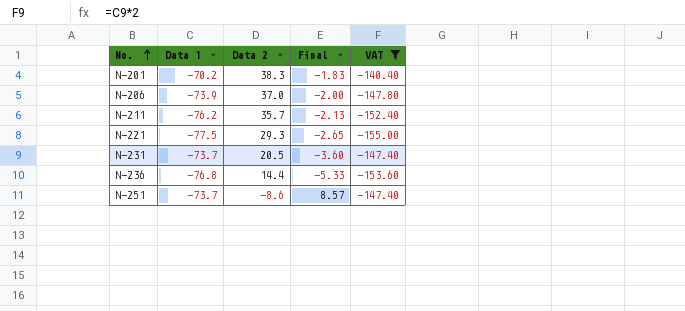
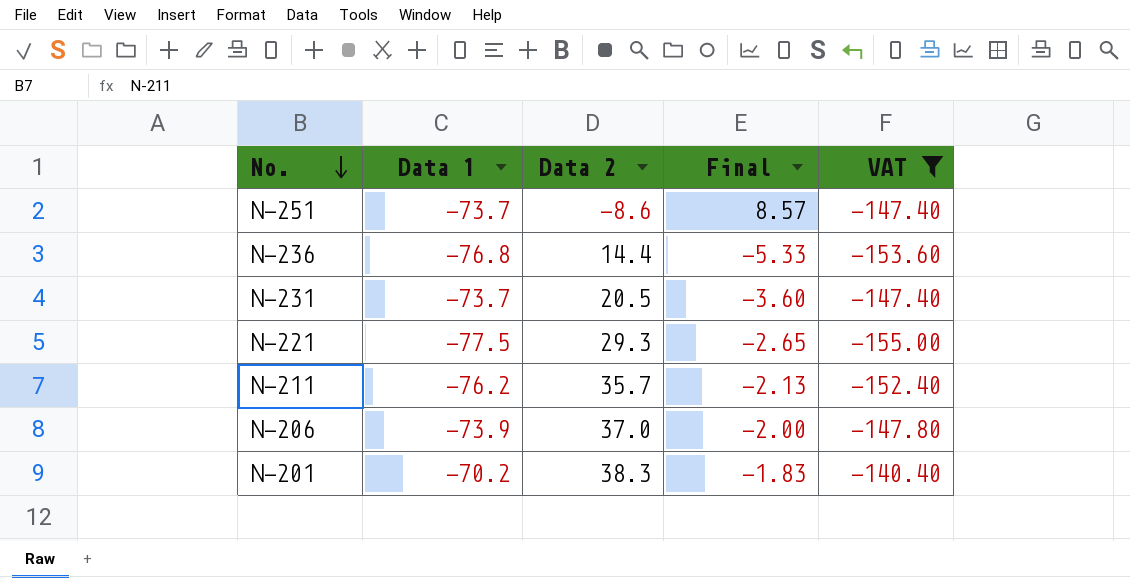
row order: No. ascending -> No. descending

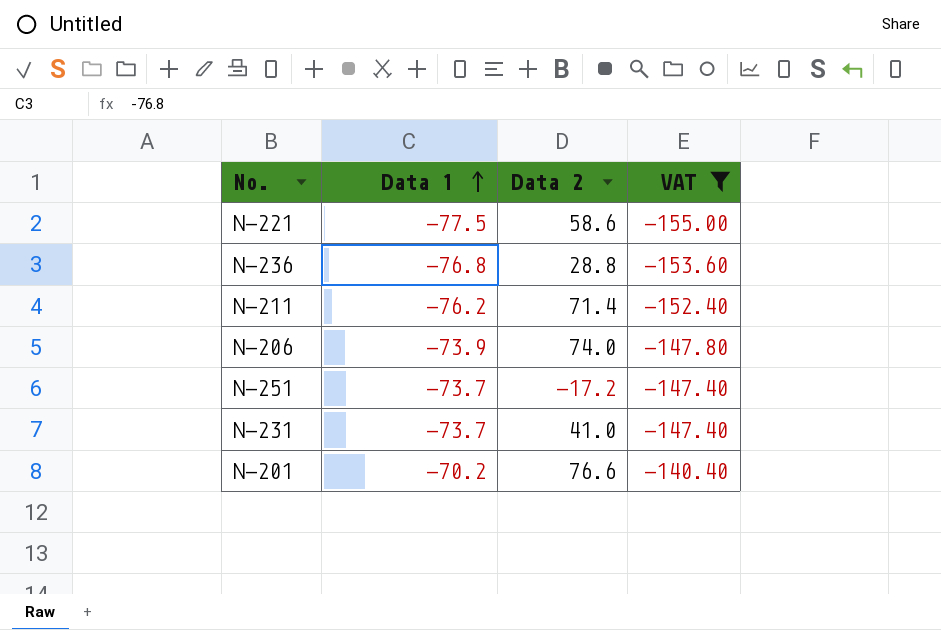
row order: No. descending -> Data 1 ascending
column Final | formula: [Data 1] / [Data 2] -> none
N-221 | Data 2: 29.3 -> 58.6
N-236 | Data 2: 14.4 -> 28.8
N-211 | Data 2: 35.7 -> 71.4
N-206 | Data 2: 37.0 -> 74.0
N-251 | Data 2: -8.6 -> -17.2
N-231 | Data 2: 20.5 -> 41.0
N-201 | Data 2: 38.3 -> 76.6

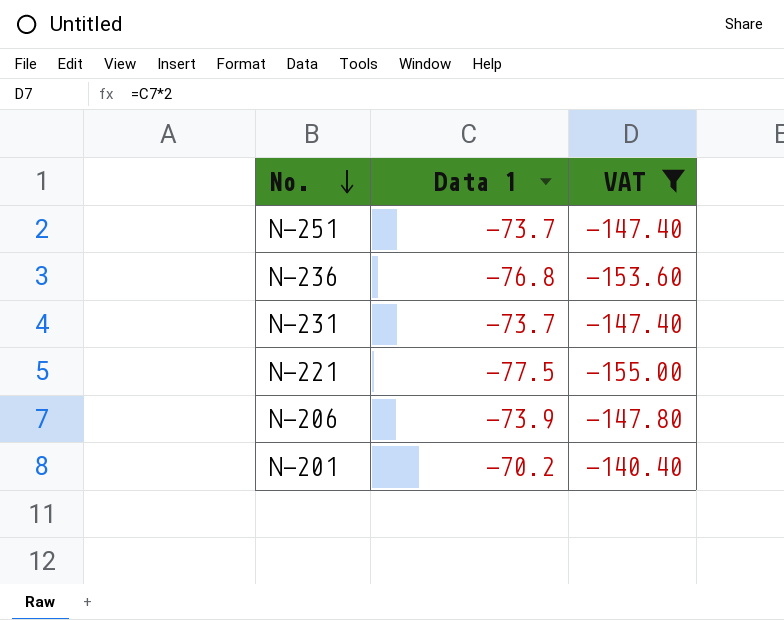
row order: Data 1 ascending -> No. descending
column Data 2 | position: 3 -> none
row N-211: -76.2 | 71.4 | -152.40 -> none

